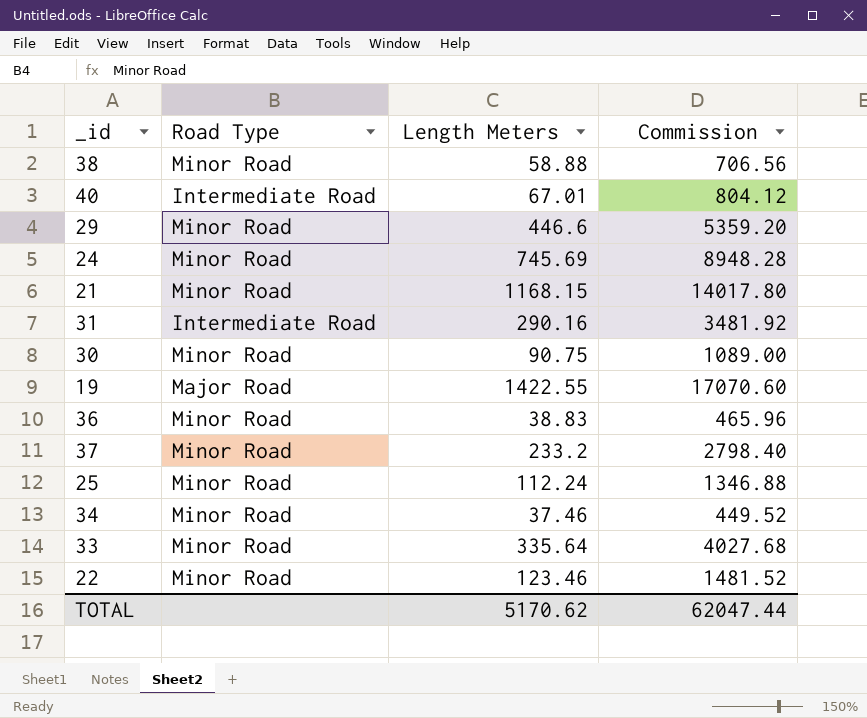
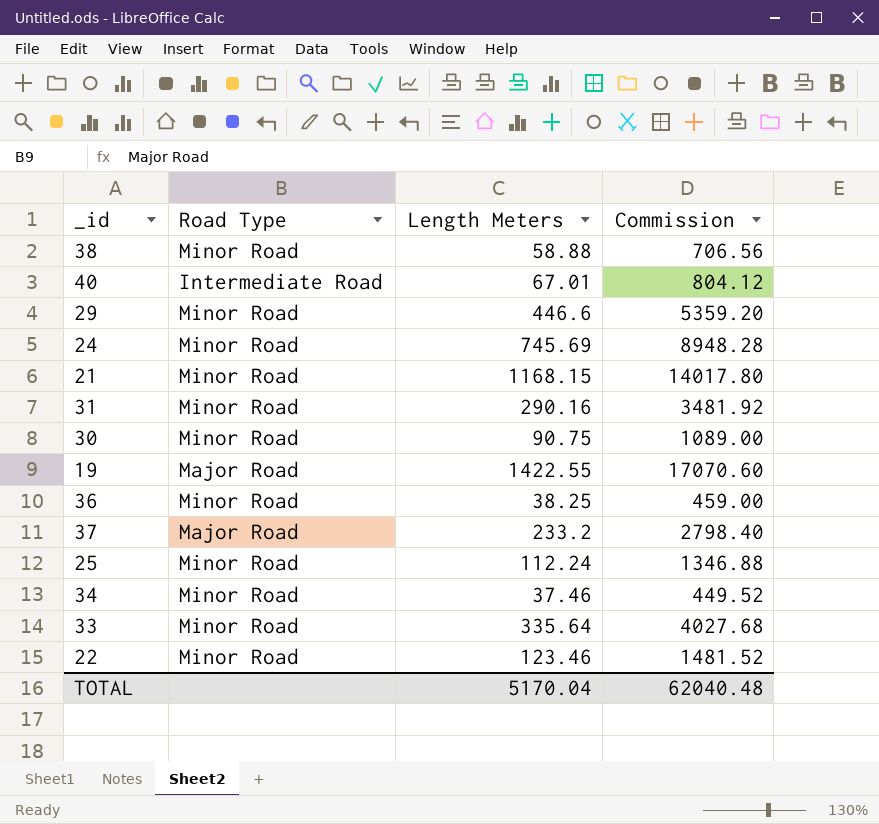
31 | Road Type: Intermediate Road -> Minor Road
36 | Length Meters: 38.83 -> 38.25
36 | Commission: 465.96 -> 459.00
37 | Road Type: Minor Road -> Major Road
TOTAL | Length Meters: 5170.62 -> 5170.04
TOTAL | Commission: 62047.44 -> 62040.48

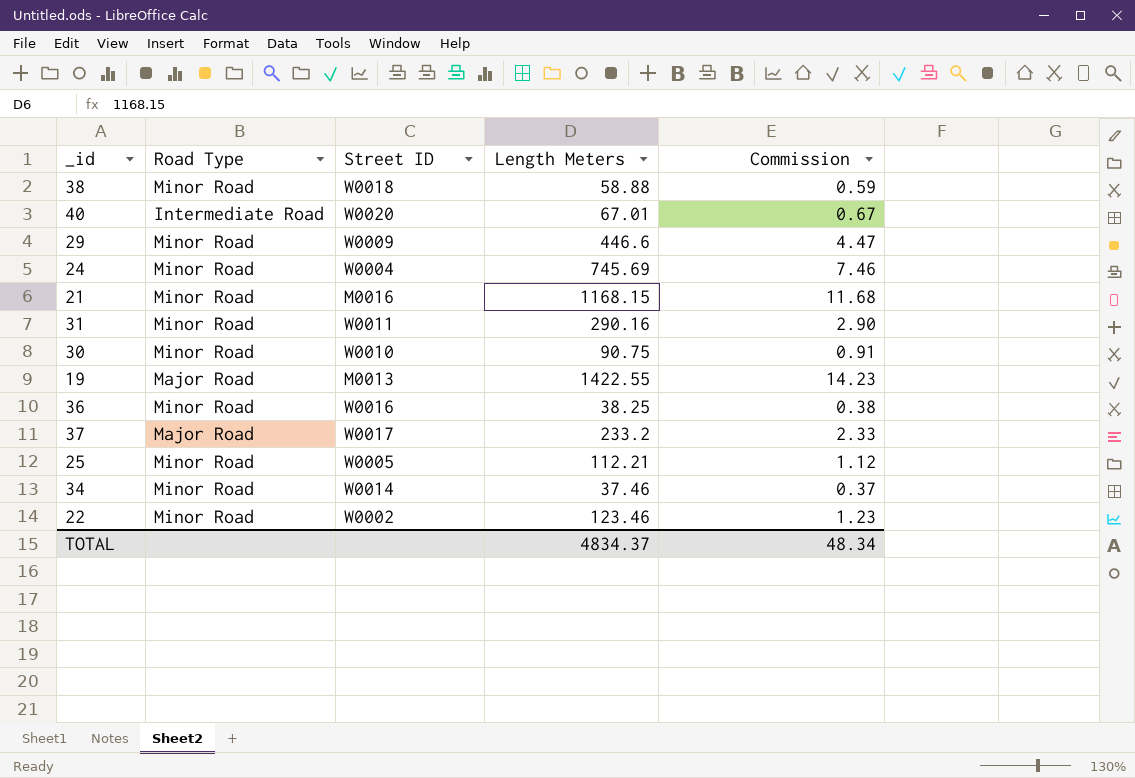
column Street ID | position: none -> 3
column Commission | formula: [Length Meters] * 12 -> [Length Meters] * 0.01
row 33: Minor Road | 335.64 | 4027.68 -> none
25 | Length Meters: 112.24 -> 112.21
TOTAL | Length Meters: 5170.04 -> 4834.37
TOTAL | Commission: 62040.48 -> 48.34

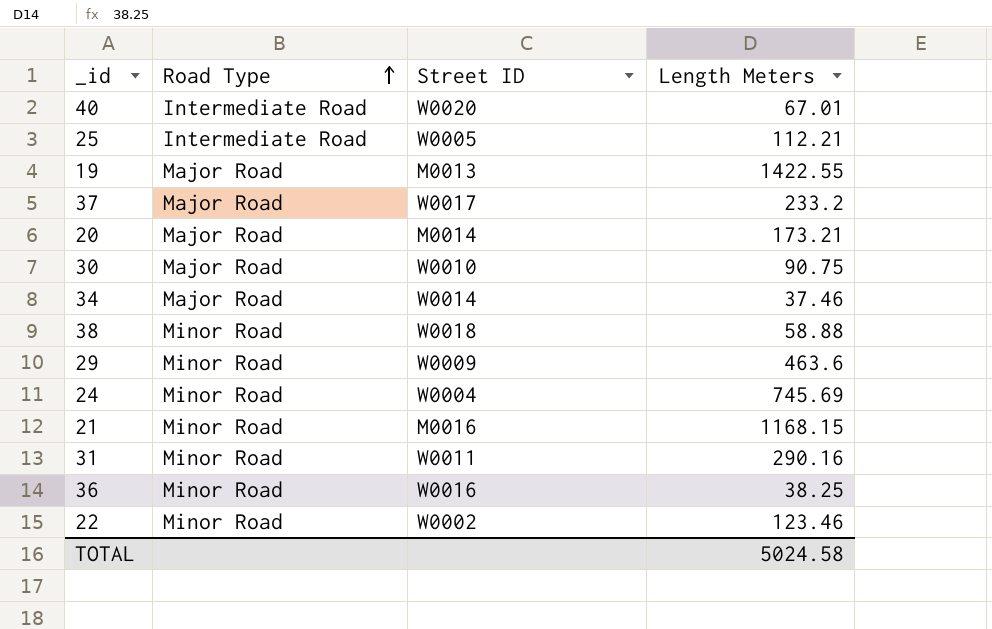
row order: none -> Road Type ascending
column Commission | formula: [Length Meters] * 0.01 -> none
25 | Road Type: Minor Road -> Intermediate Road
row 20: none -> Major Road | M0014 | 173.21
30 | Road Type: Minor Road -> Major Road
34 | Road Type: Minor Road -> Major Road
29 | Length Meters: 446.6 -> 463.6
TOTAL | Length Meters: 4834.37 -> 5024.58

